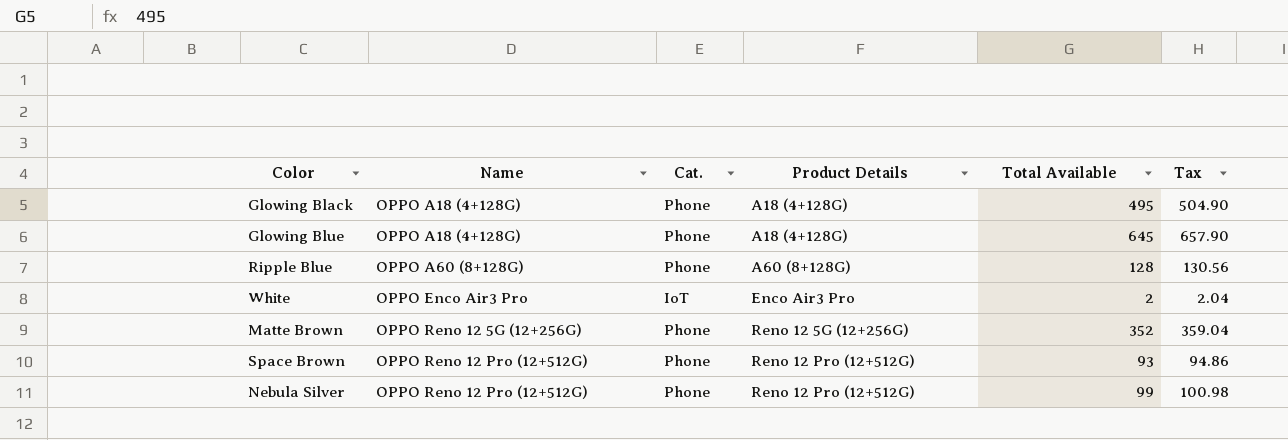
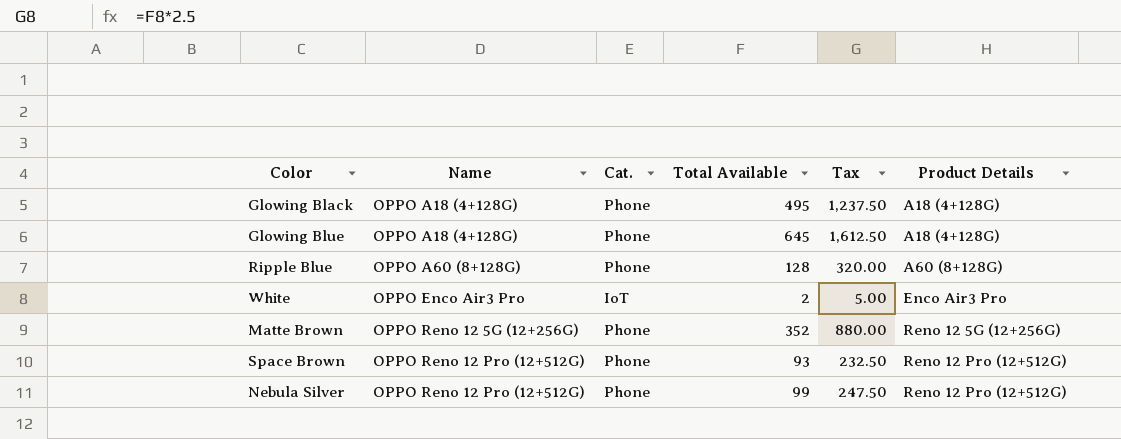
column Tax | formula: [Total Available] * 1.02 -> [Total Available] * 2.5
column Product Details | position: 4 -> 6

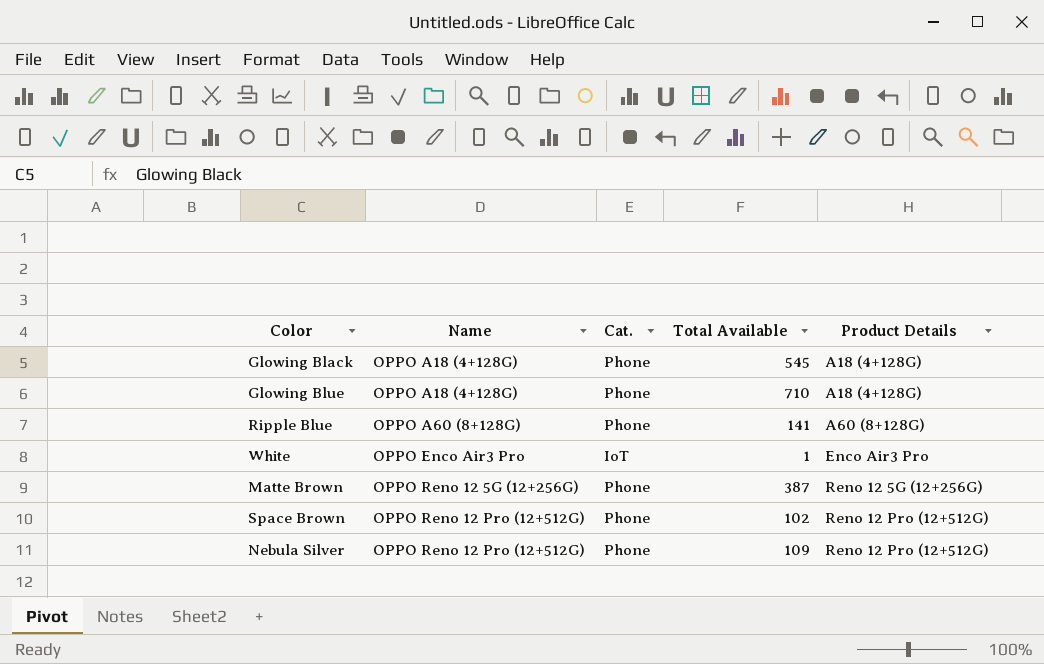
column Tax | formula: [Total Available] * 2.5 -> none
Glowing Black | Total Available: 495 -> 545
Glowing Blue | Total Available: 645 -> 710
Ripple Blue | Total Available: 128 -> 141
White | Total Available: 2 -> 1
Matte Brown | Total Available: 352 -> 387
Space Brown | Total Available: 93 -> 102
Nebula Silver | Total Available: 99 -> 109

